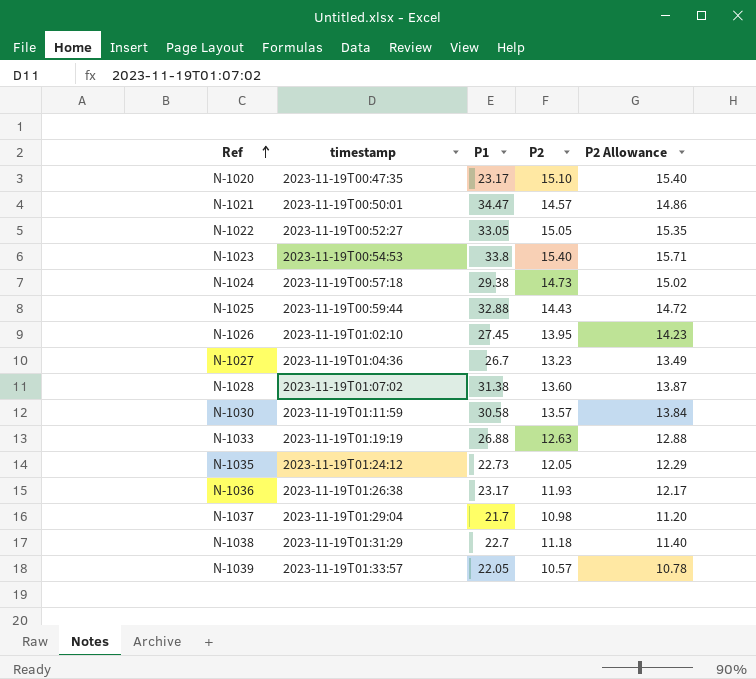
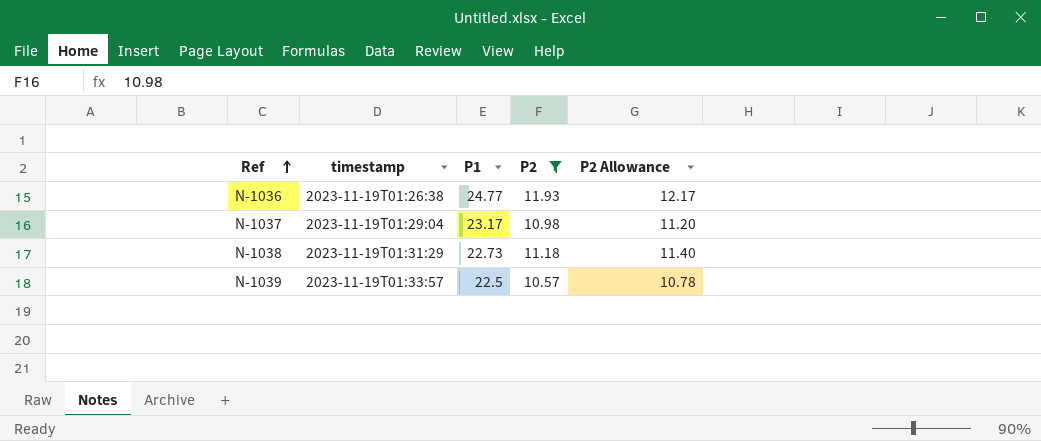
filter: none -> P2 <= 11.93
N-1036 | P1: 23.17 -> 24.77
N-1037 | P1: 21.7 -> 23.17
N-1038 | P1: 22.7 -> 22.73
N-1039 | P1: 22.05 -> 22.5

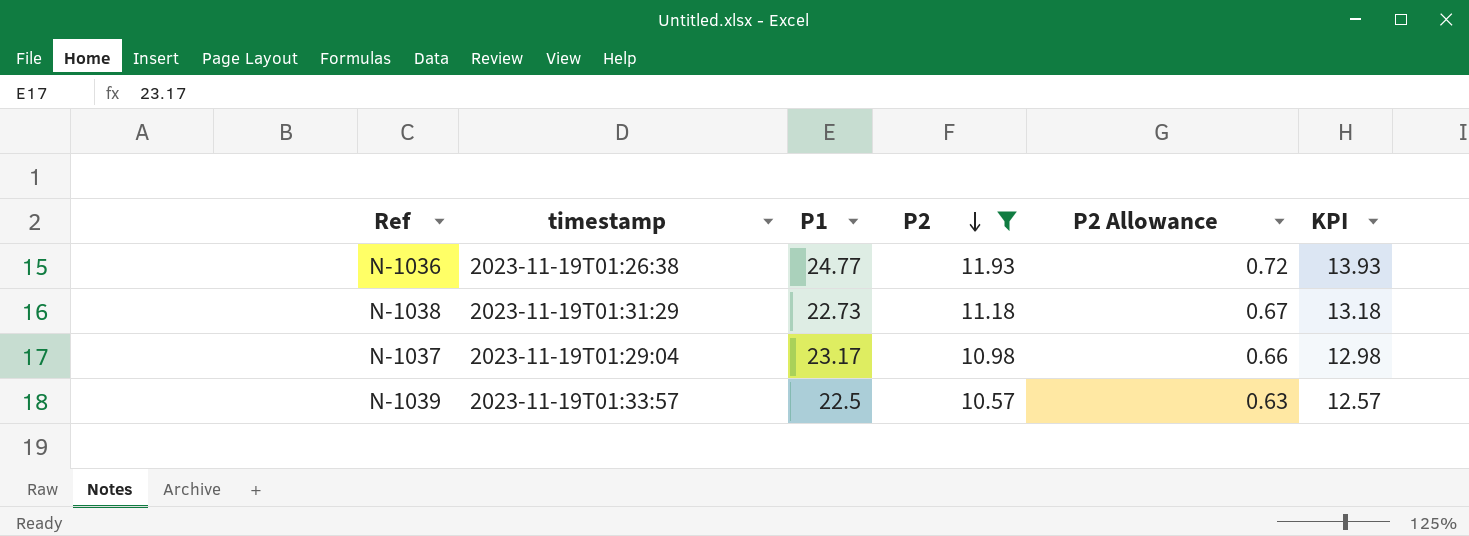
row order: Ref ascending -> P2 descending
column P2 Allowance | formula: [P2] * 1.02 -> [P2] * 0.06
column KPI | formula: none -> [P2] + 2

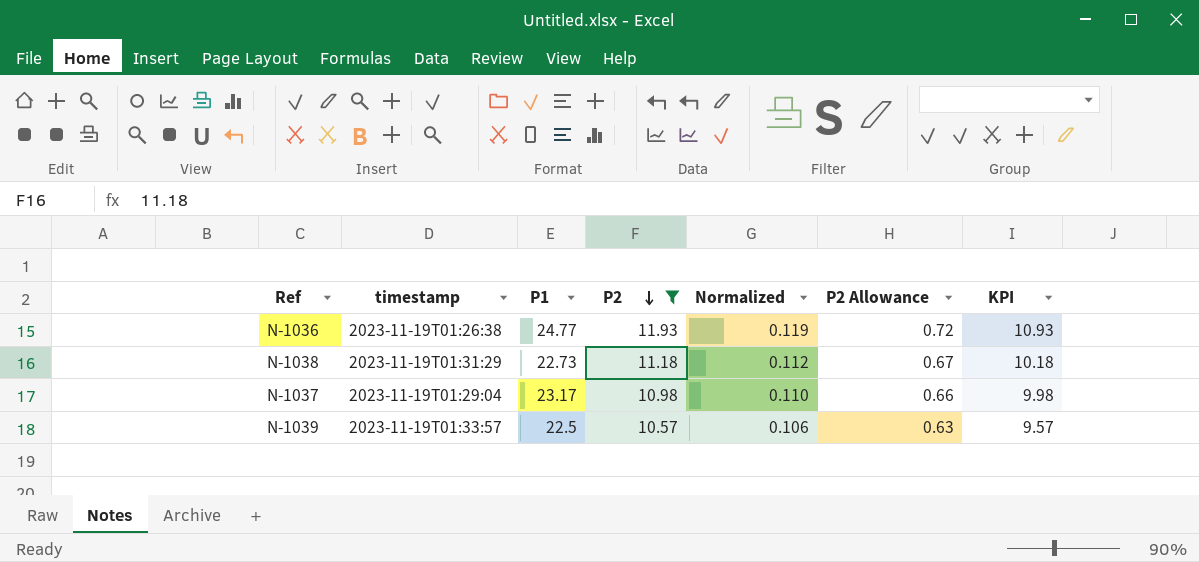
column Normalized | formula: none -> [P2] * 0.01
column KPI | formula: [P2] + 2 -> [P2] - 1

